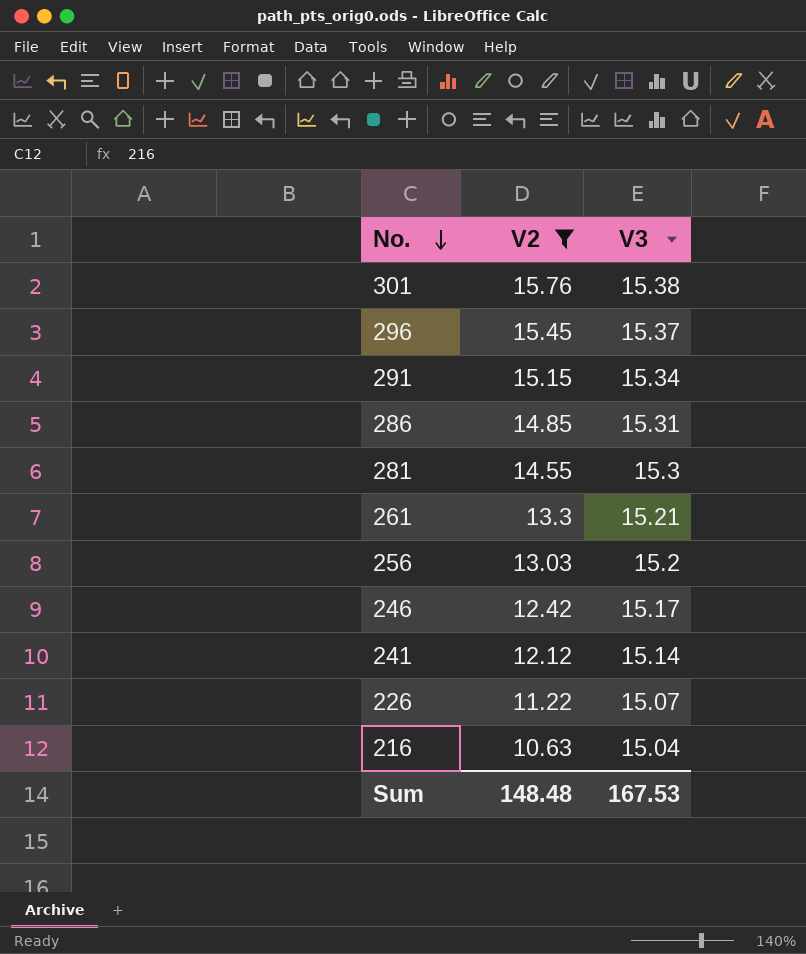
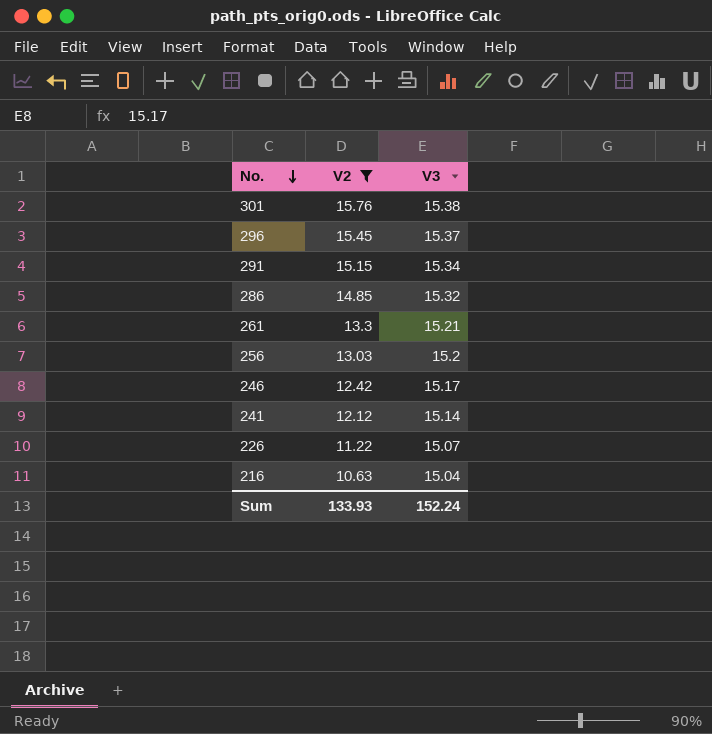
row 281: 14.55 | 15.3 -> none
286 | V3: 15.31 -> 15.32
Sum | V2: 148.48 -> 133.93
Sum | V3: 167.53 -> 152.24

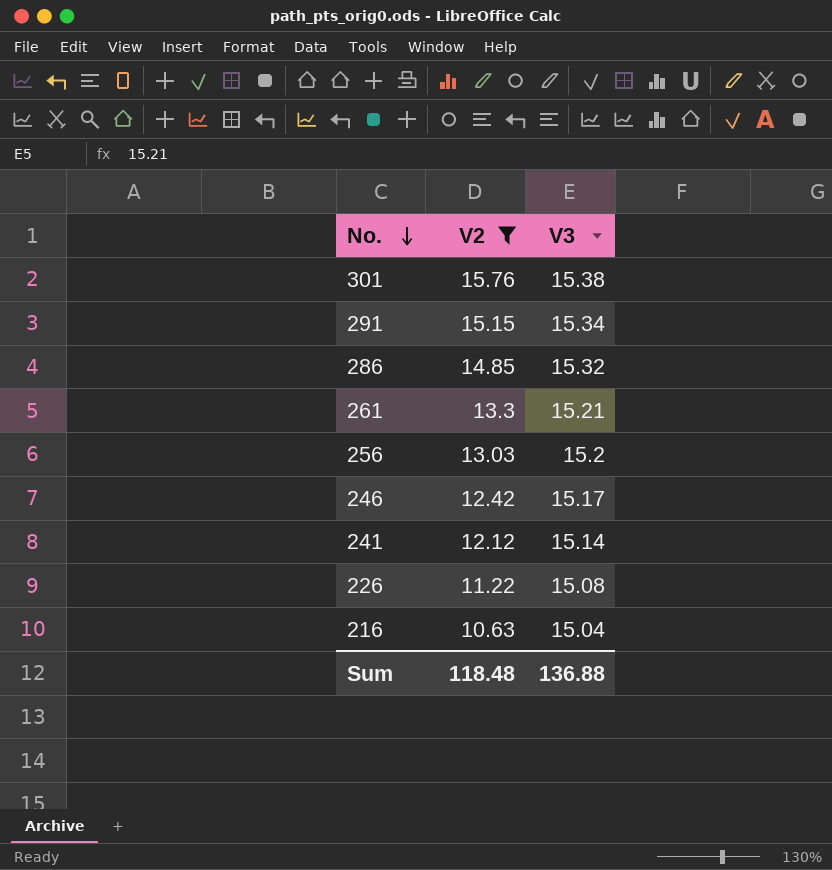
row 296: 15.45 | 15.37 -> none
226 | V3: 15.07 -> 15.08
Sum | V2: 133.93 -> 118.48
Sum | V3: 152.24 -> 136.88

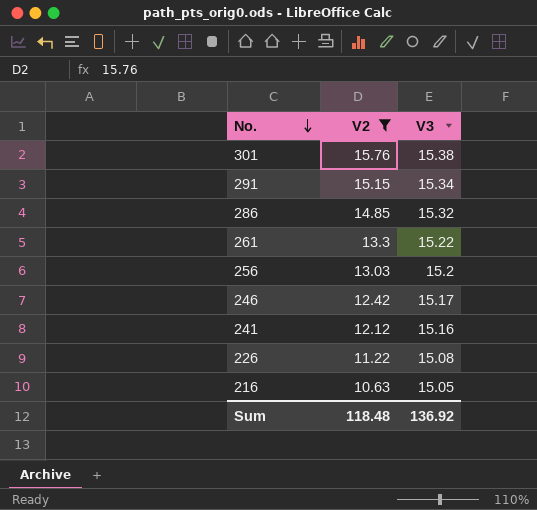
261 | V3: 15.21 -> 15.22
241 | V3: 15.14 -> 15.16
216 | V3: 15.04 -> 15.05
Sum | V3: 136.88 -> 136.92

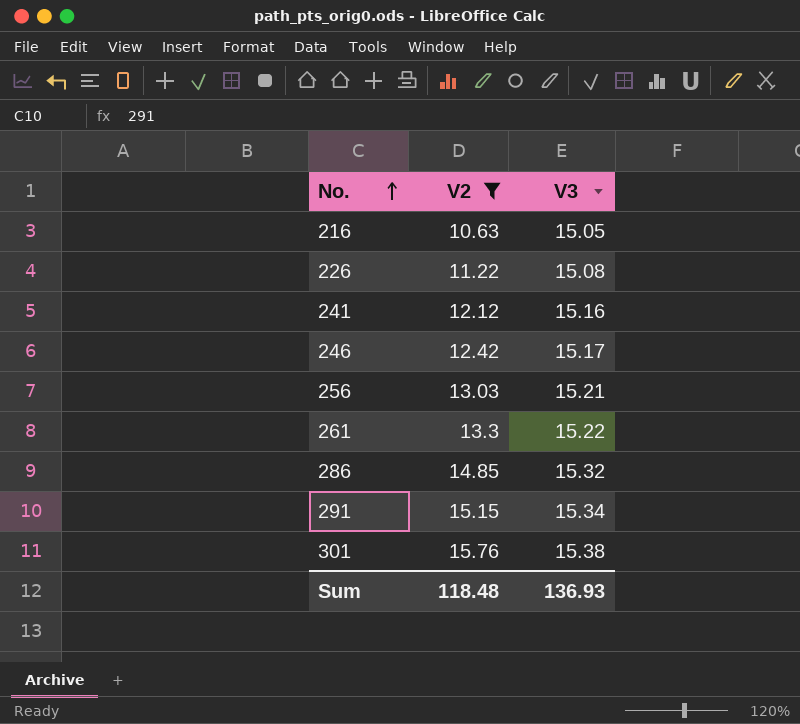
row order: No. descending -> No. ascending
256 | V3: 15.2 -> 15.21
Sum | V3: 136.92 -> 136.93

